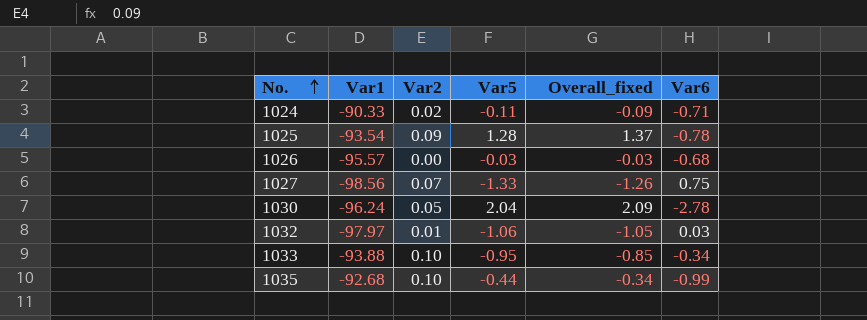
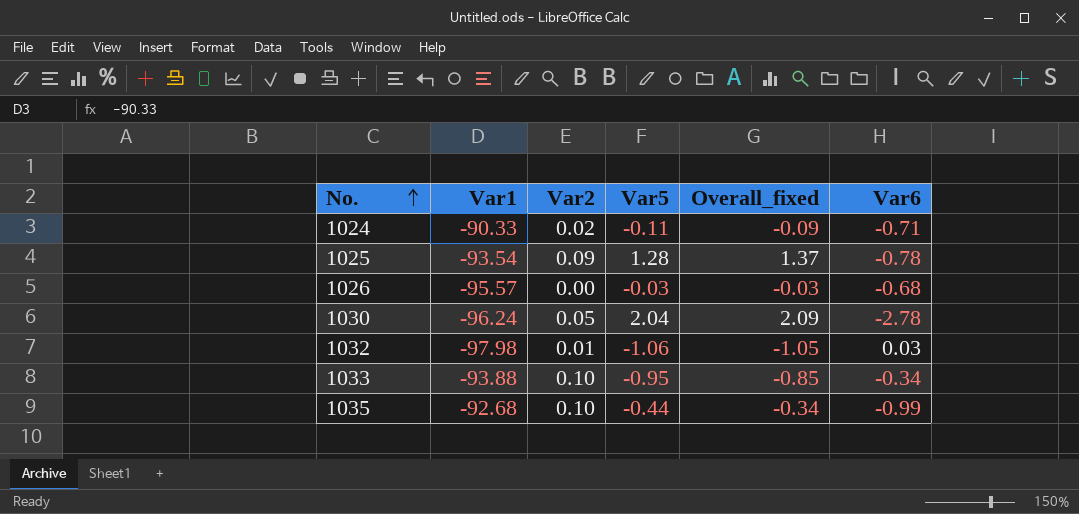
row 1027: -98.56 | 0.07 | -1.33 | -1.26 | 0.75 -> none
1032 | Var1: -97.97 -> -97.98

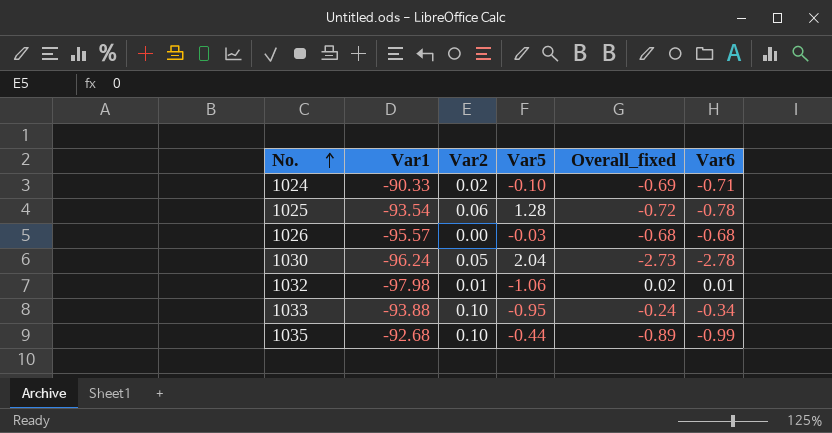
column Overall_fixed | formula: [Var2] + [Var5] -> [Var2] + [Var6]
1024 | Var5: -0.11 -> -0.10
1025 | Var2: 0.09 -> 0.06
1032 | Var6: 0.03 -> 0.01

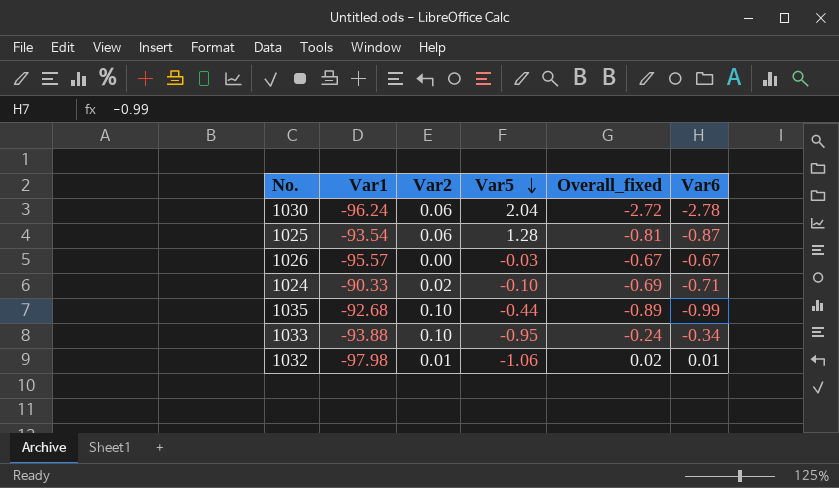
row order: No. ascending -> Var5 descending
1030 | Var2: 0.05 -> 0.06
1030 | Overall_fixed: -2.73 -> -2.72
1025 | Overall_fixed: -0.72 -> -0.81
1025 | Var6: -0.78 -> -0.87
1026 | Overall_fixed: -0.68 -> -0.67
1026 | Var6: -0.68 -> -0.67

